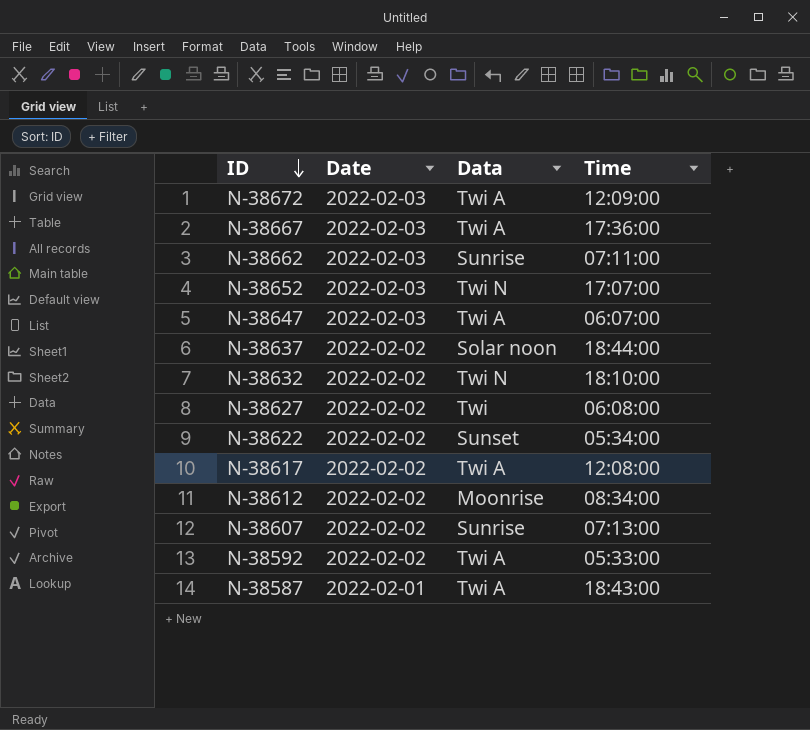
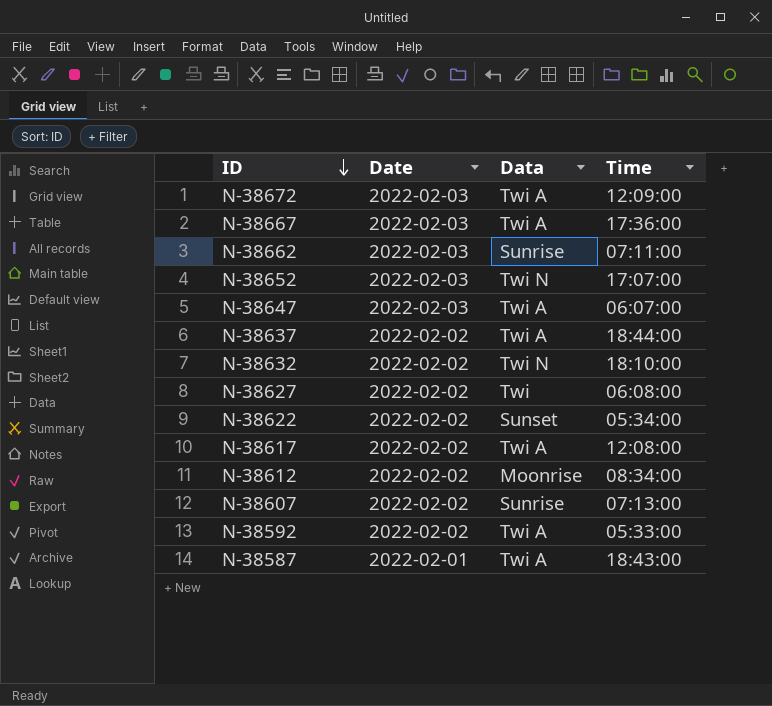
N-38637 | Data: Solar noon -> Twi A

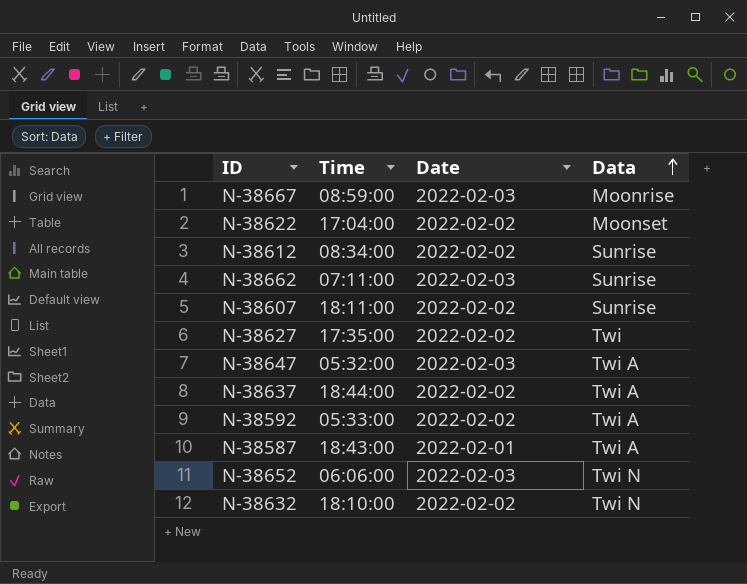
row order: ID descending -> Data ascending
column Time | position: 4 -> 2
row N-38672: 2022-02-03 | Twi A | 12:09:00 -> none
row N-38617: 2022-02-02 | Twi A | 12:08:00 -> none
N-38667 | Time: 17:36:00 -> 08:59:00
N-38667 | Data: Twi A -> Moonrise
N-38622 | Time: 05:34:00 -> 17:04:00
N-38622 | Data: Sunset -> Moonset
N-38612 | Data: Moonrise -> Sunrise
N-38607 | Time: 07:13:00 -> 18:11:00
N-38627 | Time: 06:08:00 -> 17:35:00
N-38647 | Time: 06:07:00 -> 05:32:00
N-38652 | Time: 17:07:00 -> 06:06:00

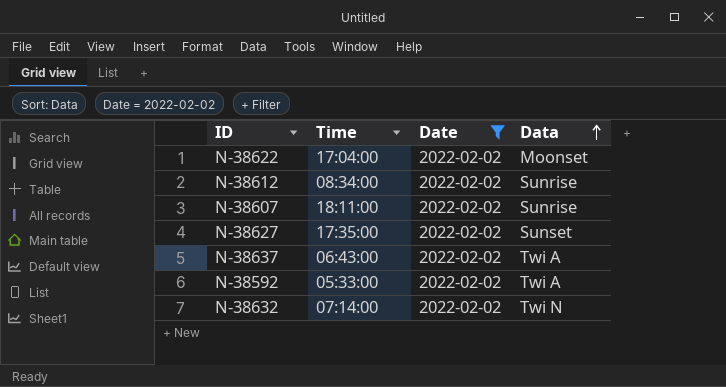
filter: none -> Date = 2022-02-02
N-38627 | Data: Twi -> Sunset
N-38637 | Time: 18:44:00 -> 06:43:00
N-38632 | Time: 18:10:00 -> 07:14:00

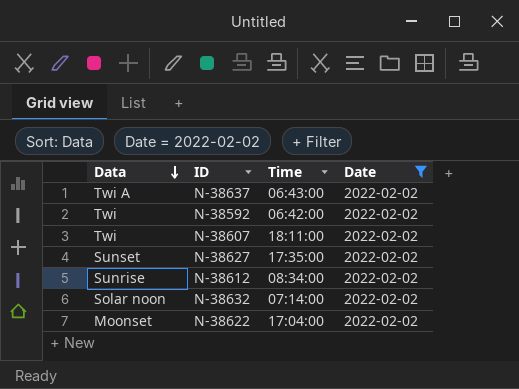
row order: Data ascending -> Data descending
column Data | position: 4 -> 1
N-38592 | Data: Twi A -> Twi
N-38592 | Time: 05:33:00 -> 06:42:00
N-38607 | Data: Sunrise -> Twi
N-38632 | Data: Twi N -> Solar noon

